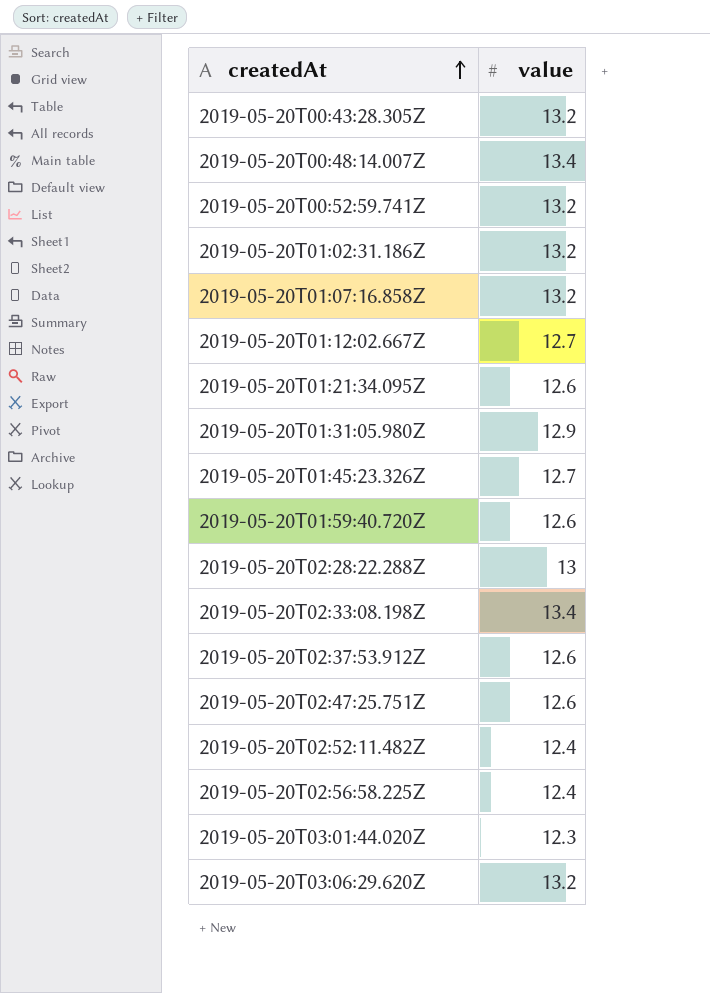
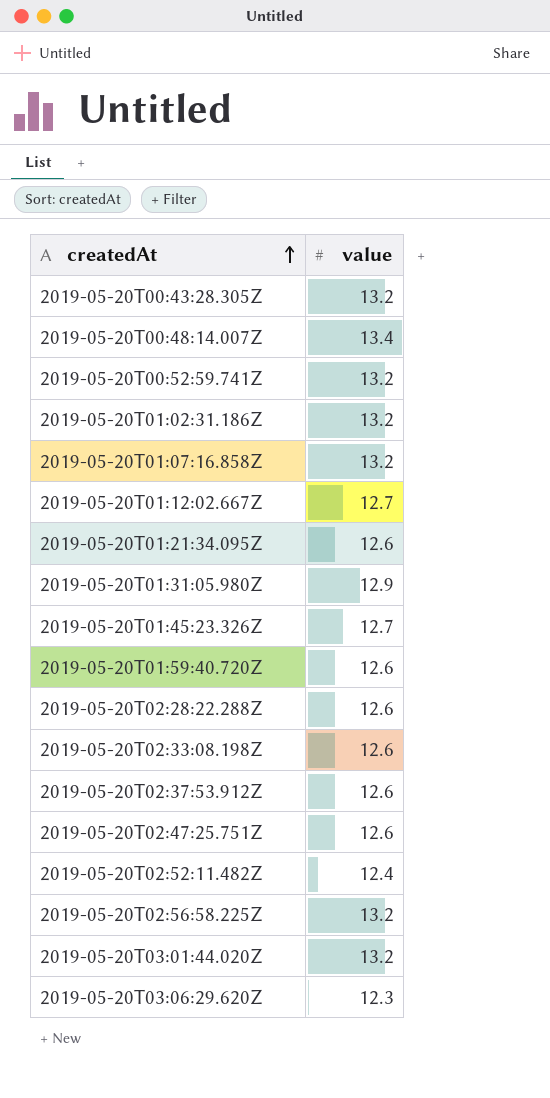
2019-05-20T02:28:22.288Z | value: 13 -> 12.6
2019-05-20T02:33:08.198Z | value: 13.4 -> 12.6
2019-05-20T02:56:58.225Z | value: 12.4 -> 13.2
2019-05-20T03:01:44.020Z | value: 12.3 -> 13.2
2019-05-20T03:06:29.620Z | value: 13.2 -> 12.3

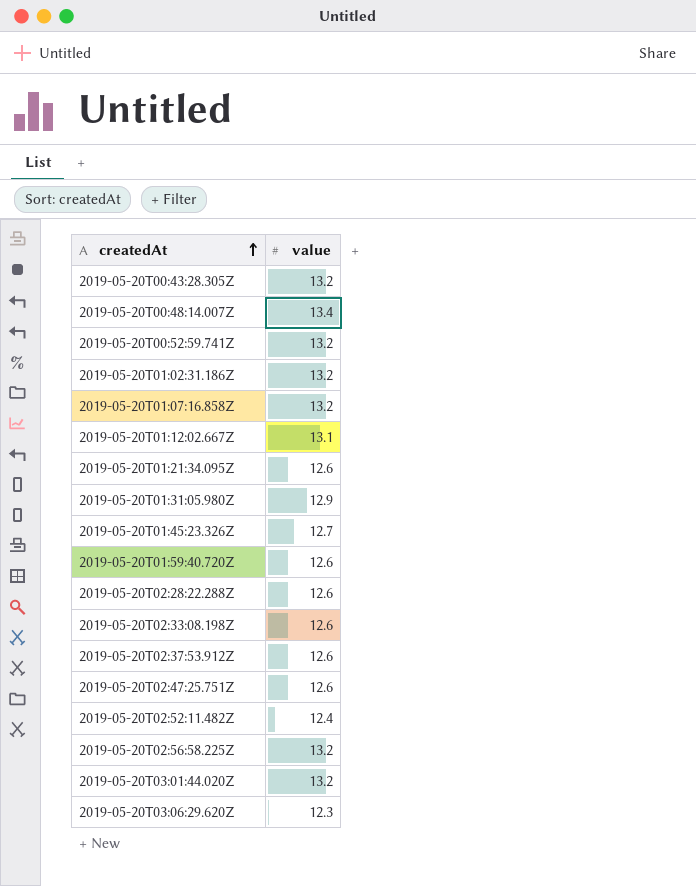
2019-05-20T01:12:02.667Z | value: 12.7 -> 13.1

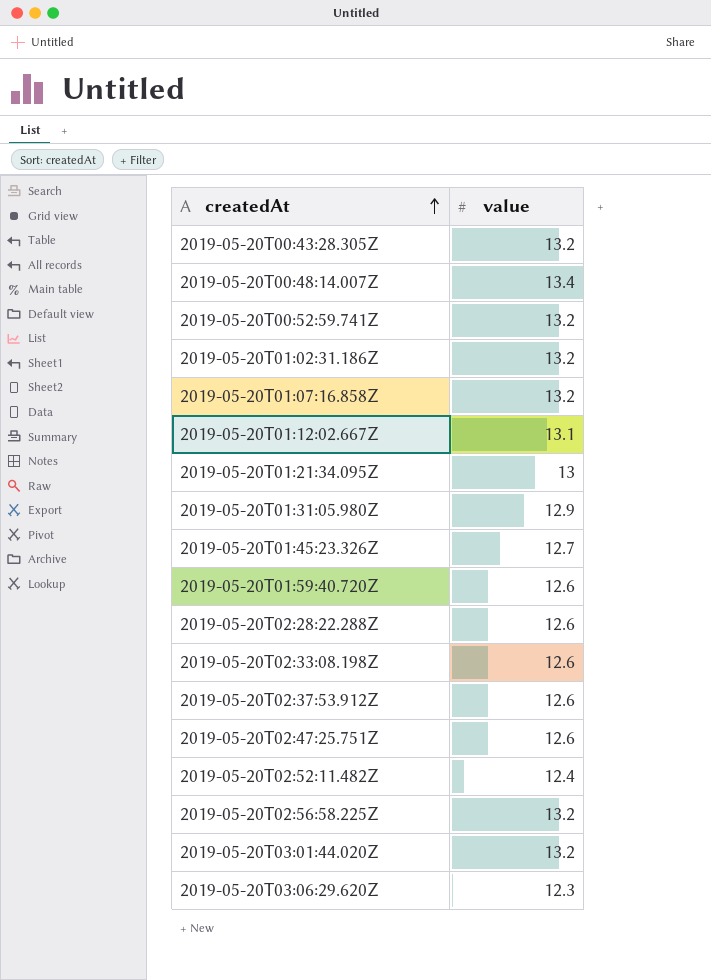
2019-05-20T01:21:34.095Z | value: 12.6 -> 13

